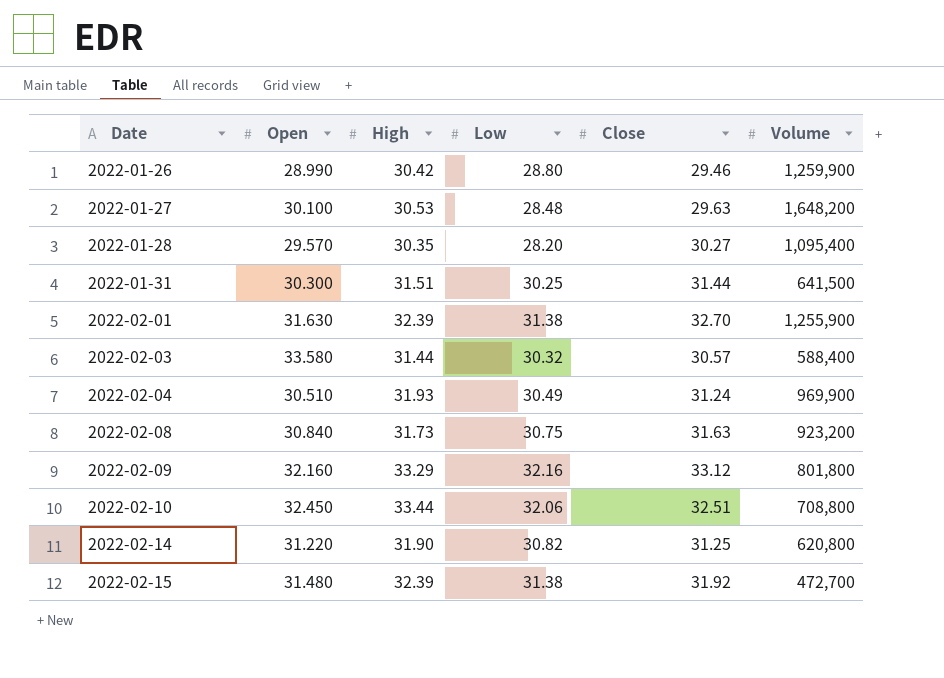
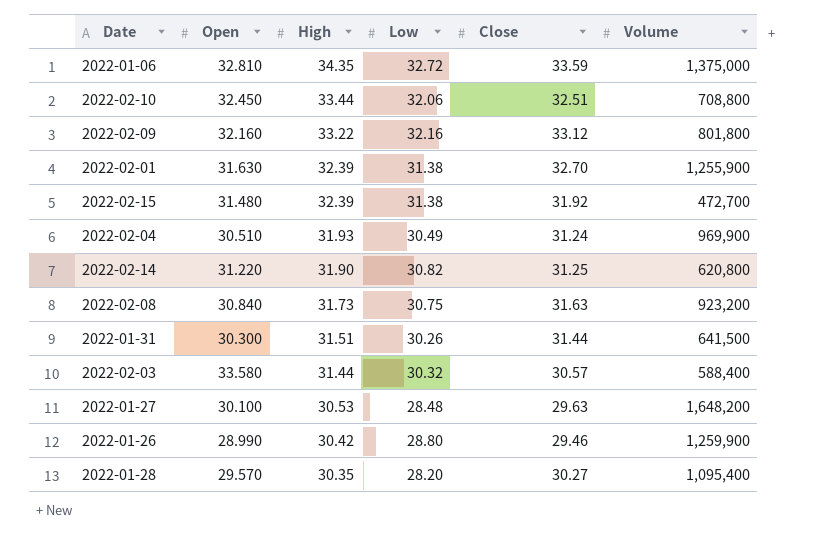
row order: Date ascending -> High descending
row 2022-01-06: none -> 32.810 | 34.35 | 32.72 | 33.59 | 1,375,000
2022-02-09 | High: 33.29 -> 33.22
2022-01-31 | Low: 30.25 -> 30.26

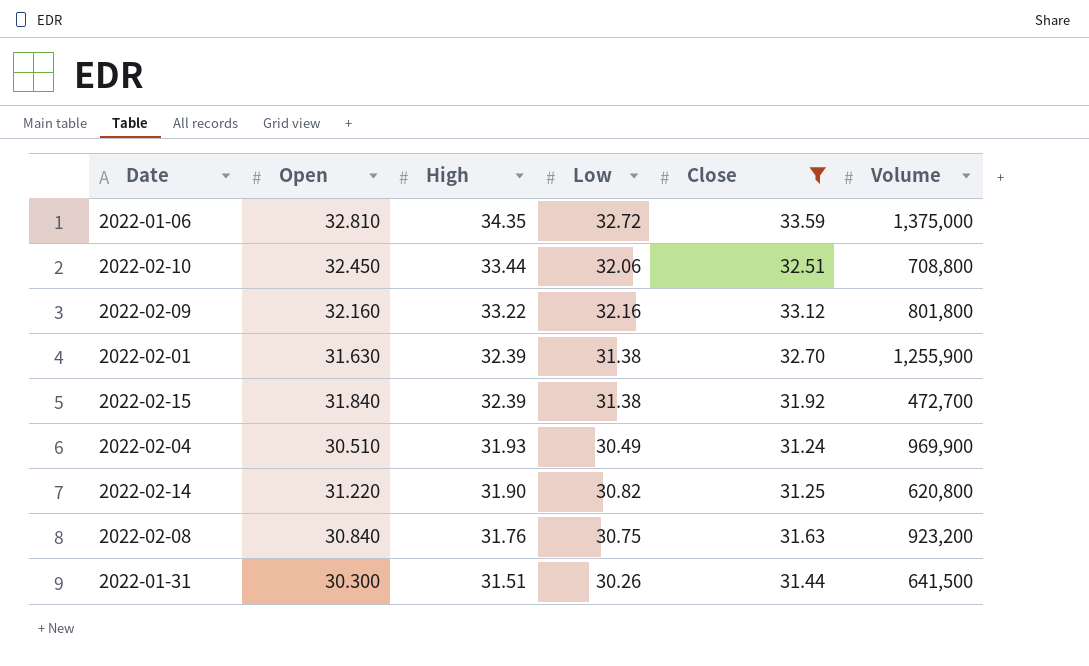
filter: none -> Close >= 31.24
2022-02-15 | Open: 31.480 -> 31.840
2022-02-08 | High: 31.73 -> 31.76

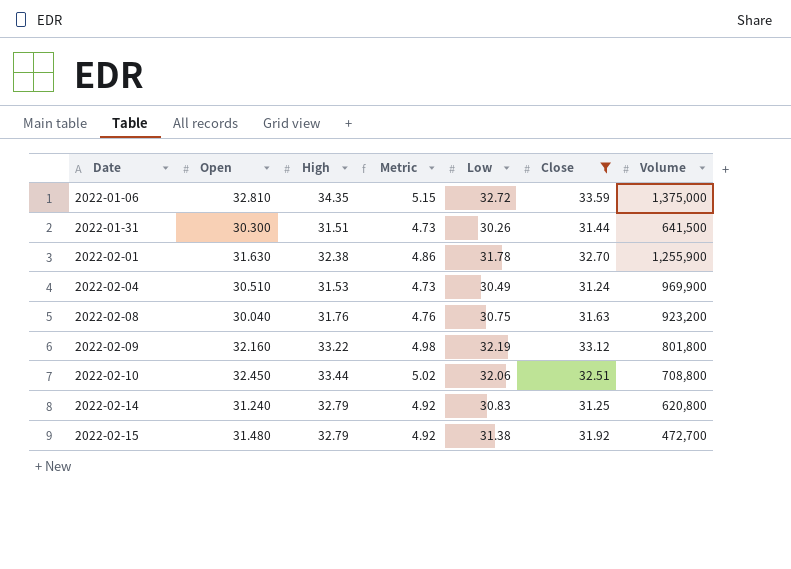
row order: High descending -> Date ascending
column Metric | formula: none -> [High] * 0.15
2022-02-01 | High: 32.39 -> 32.38
2022-02-01 | Low: 31.38 -> 31.78
2022-02-04 | High: 31.93 -> 31.53
2022-02-08 | Open: 30.840 -> 30.040
2022-02-09 | Low: 32.16 -> 32.19
2022-02-14 | Open: 31.220 -> 31.240
2022-02-14 | High: 31.90 -> 32.79
2022-02-14 | Low: 30.82 -> 30.83
2022-02-15 | Open: 31.840 -> 31.480
2022-02-15 | High: 32.39 -> 32.79

